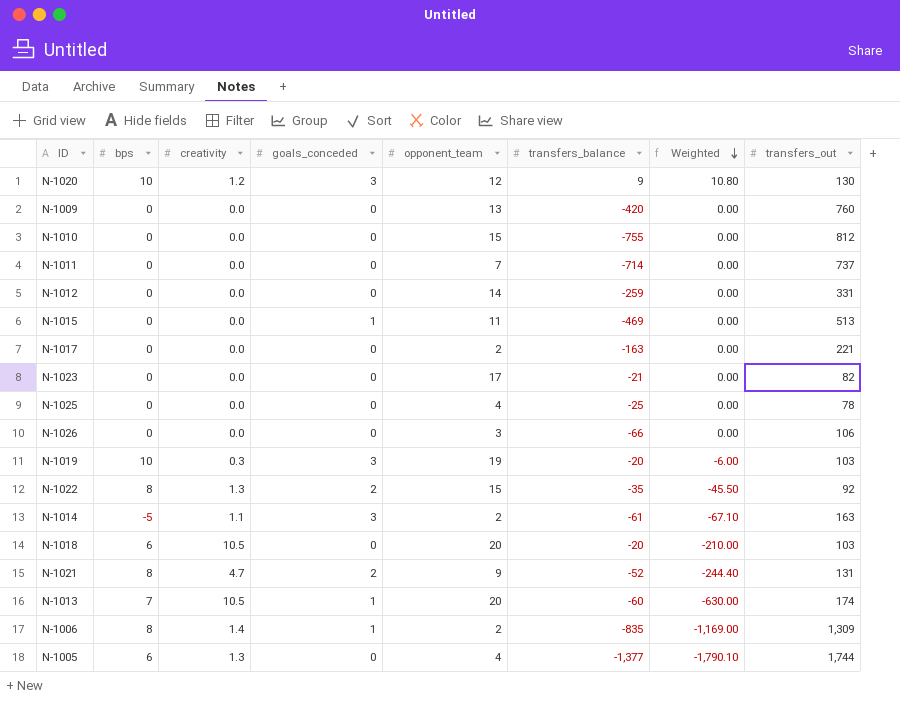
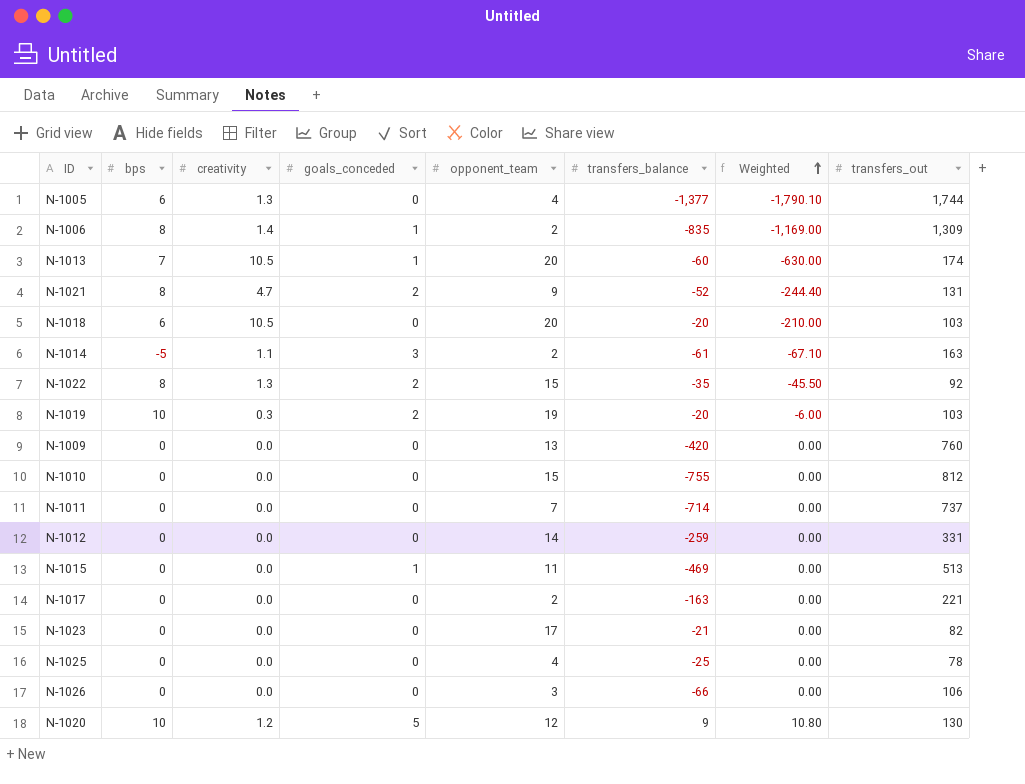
row order: Weighted descending -> Weighted ascending
N-1019 | goals_conceded: 3 -> 2
N-1020 | goals_conceded: 3 -> 5

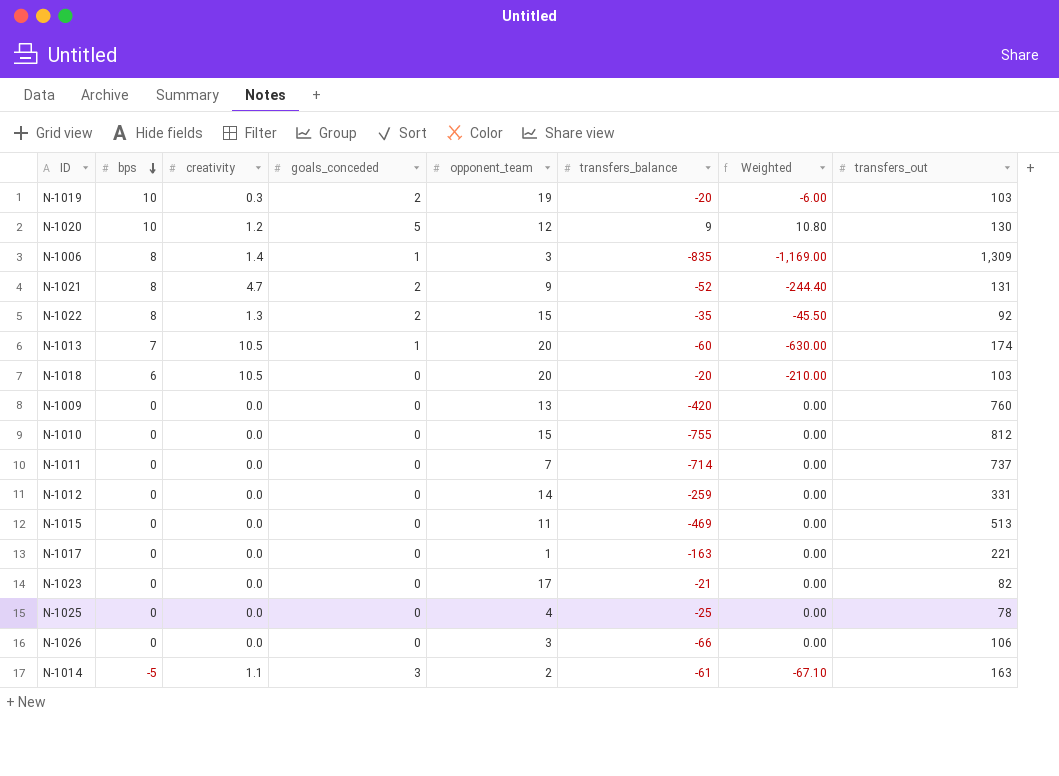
row order: Weighted ascending -> bps descending
row N-1005: 6 | 1.3 | 0 | 4 | -1,377 | -1,790.10 | 1,744 -> none
N-1006 | opponent_team: 2 -> 3
N-1015 | goals_conceded: 1 -> 0
N-1017 | opponent_team: 2 -> 1

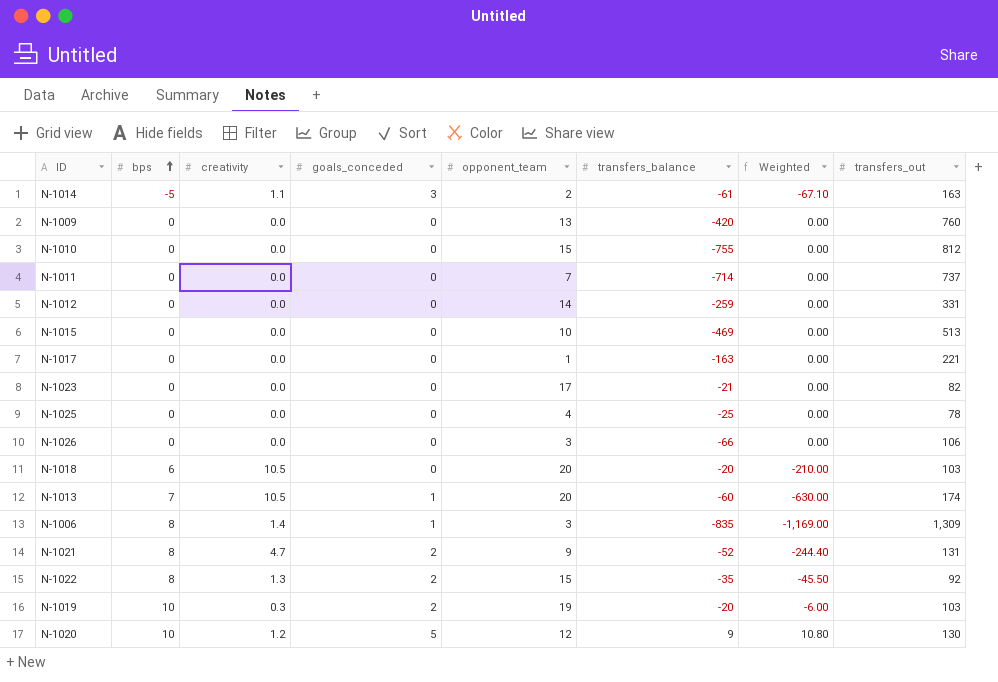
row order: bps descending -> bps ascending
N-1015 | opponent_team: 11 -> 10

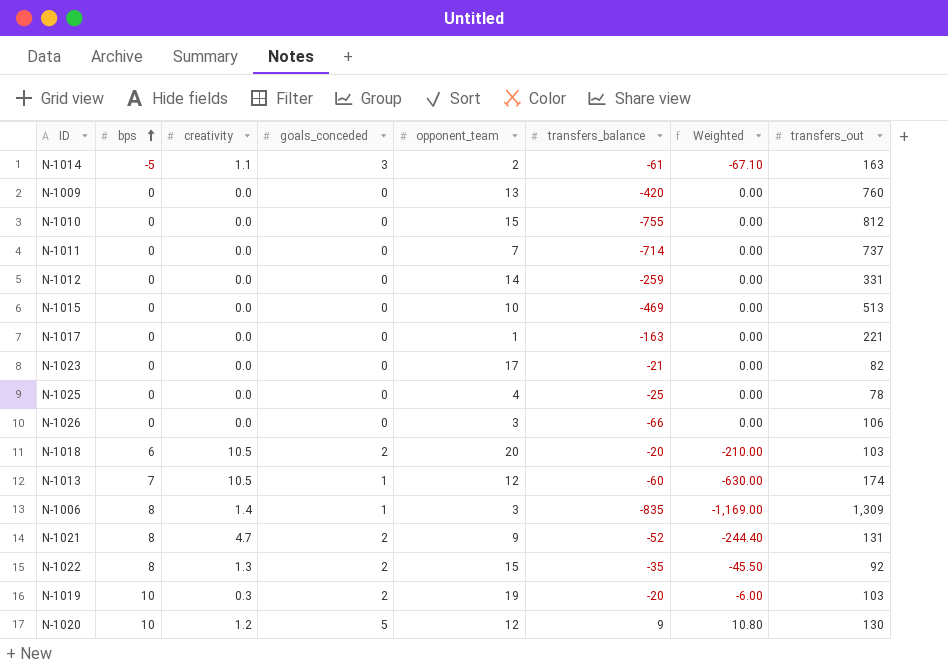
N-1018 | goals_conceded: 0 -> 2
N-1013 | opponent_team: 20 -> 12

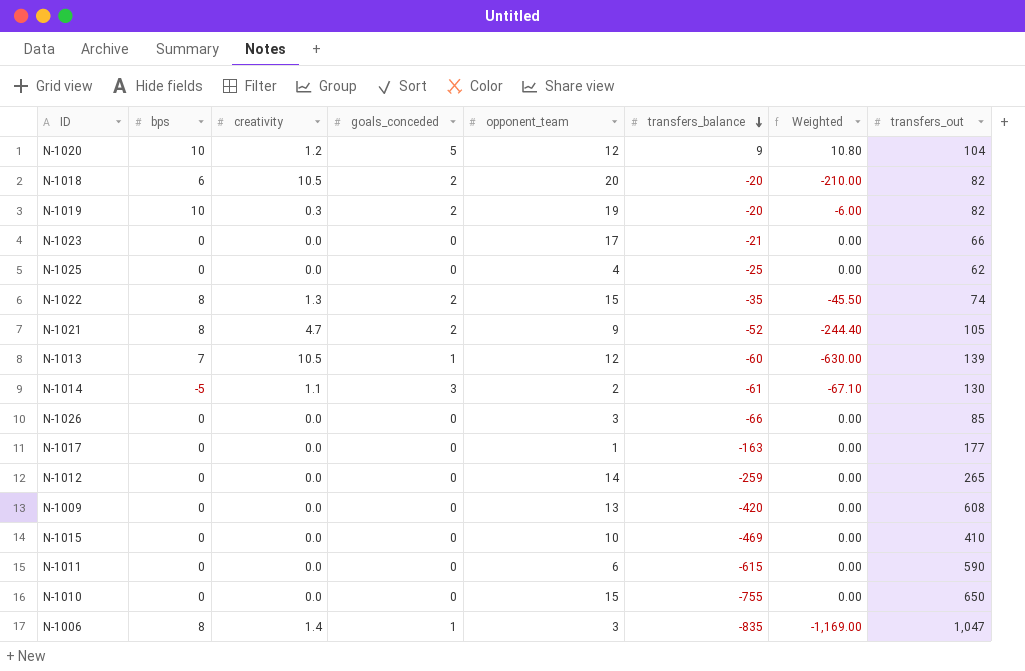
row order: bps ascending -> transfers_balance descending
N-1020 | transfers_out: 130 -> 104
N-1018 | transfers_out: 103 -> 82
N-1019 | transfers_out: 103 -> 82
N-1023 | transfers_out: 82 -> 66
N-1025 | transfers_out: 78 -> 62
N-1022 | transfers_out: 92 -> 74
N-1021 | transfers_out: 131 -> 105
N-1013 | transfers_out: 174 -> 139
N-1014 | transfers_out: 163 -> 130
N-1026 | transfers_out: 106 -> 85
N-1017 | transfers_out: 221 -> 177
N-1012 | transfers_out: 331 -> 265
N-1009 | transfers_out: 760 -> 608
N-1015 | transfers_out: 513 -> 410
N-1011 | opponent_team: 7 -> 6
N-1011 | transfers_balance: -714 -> -615
N-1011 | transfers_out: 737 -> 590
N-1010 | transfers_out: 812 -> 650
N-1006 | transfers_out: 1,309 -> 1,047

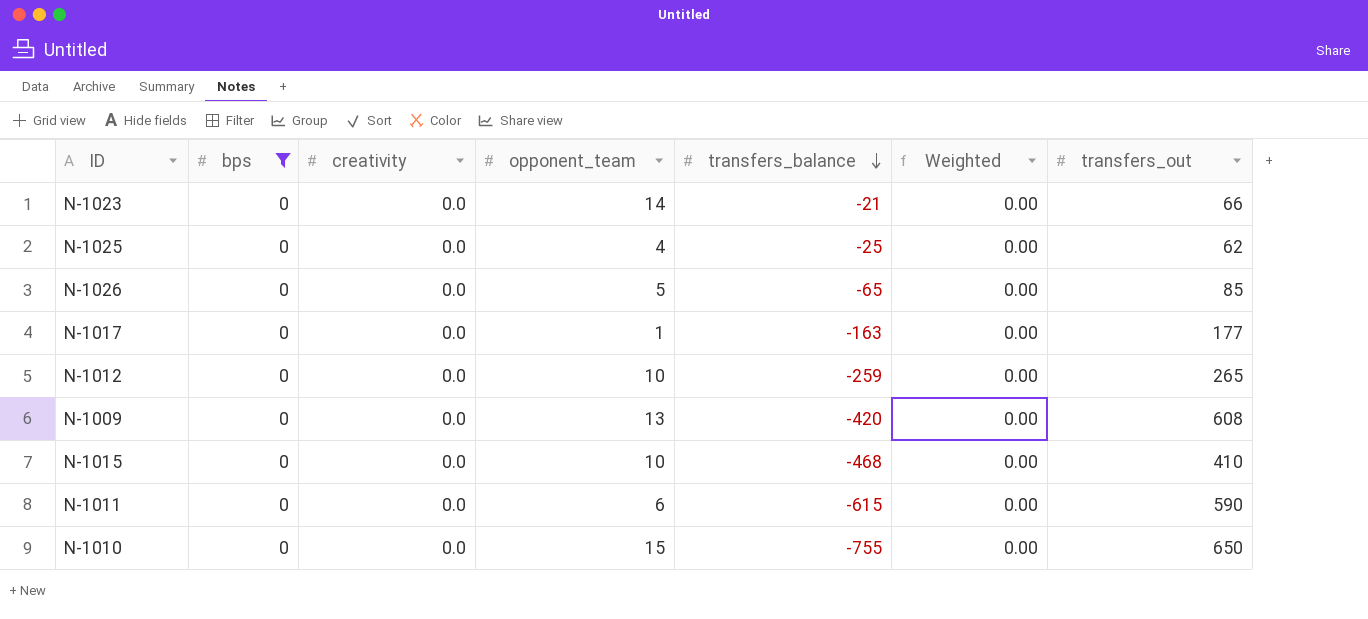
filter: none -> bps = 0
column goals_conceded | position: 4 -> none
N-1023 | opponent_team: 17 -> 14
N-1026 | opponent_team: 3 -> 5
N-1026 | transfers_balance: -66 -> -65
N-1012 | opponent_team: 14 -> 10
N-1015 | transfers_balance: -469 -> -468

